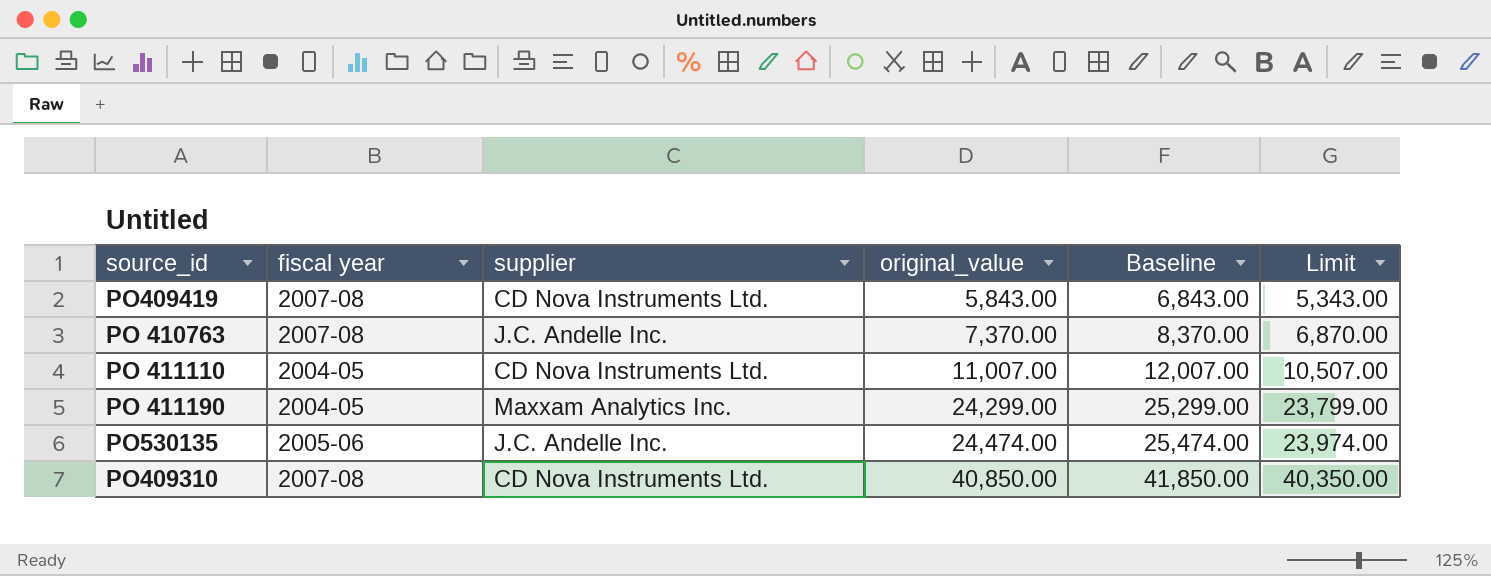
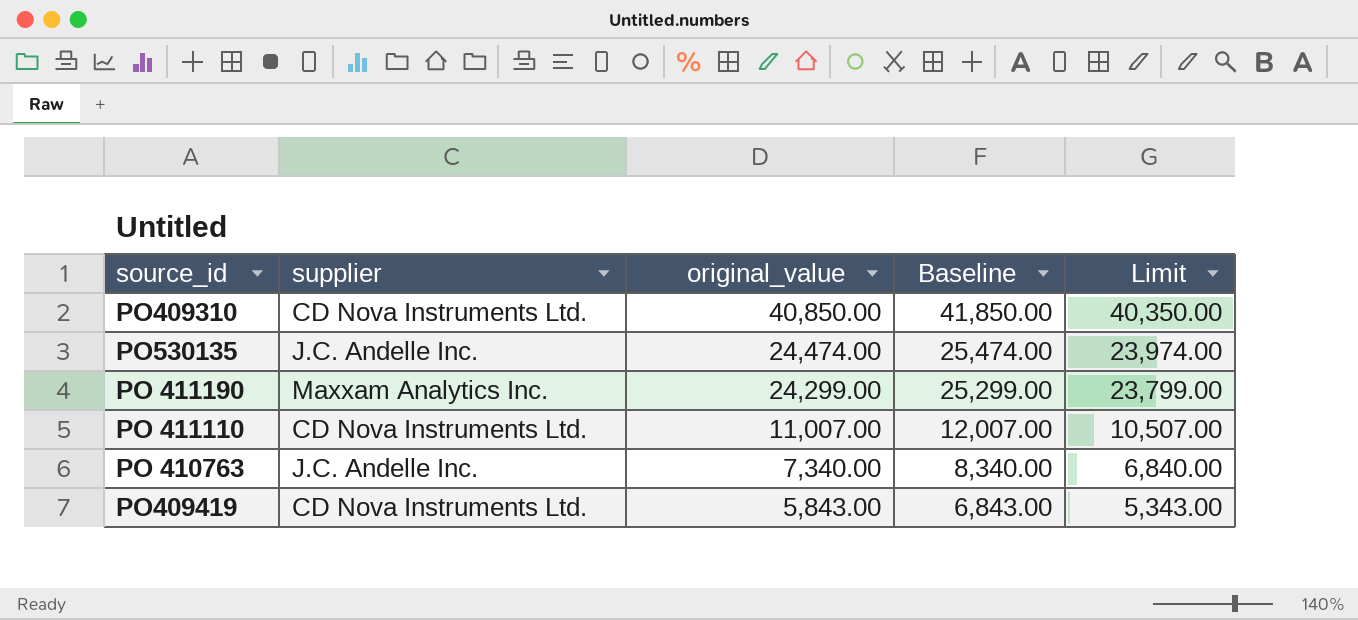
row order: original_value ascending -> original_value descending
column fiscal year | position: 2 -> none
PO 410763 | original_value: 7,370.00 -> 7,340.00
PO 410763 | Baseline: 8,370.00 -> 8,340.00
PO 410763 | Limit: 6,870.00 -> 6,840.00

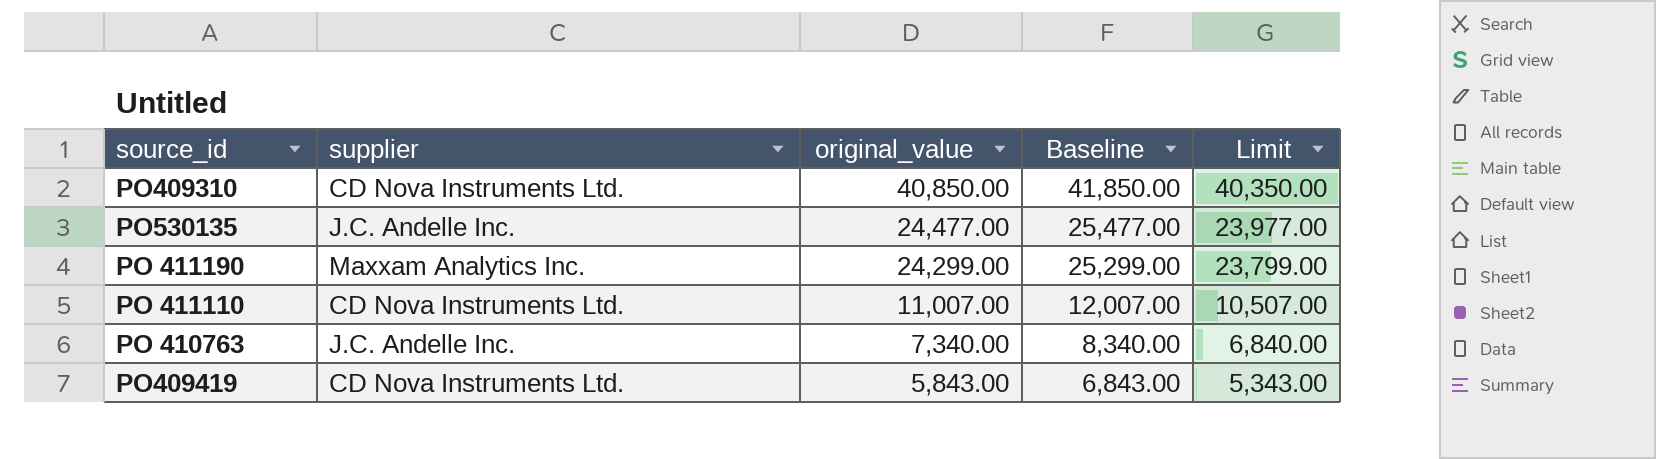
PO530135 | original_value: 24,474.00 -> 24,477.00
PO530135 | Baseline: 25,474.00 -> 25,477.00
PO530135 | Limit: 23,974.00 -> 23,977.00

